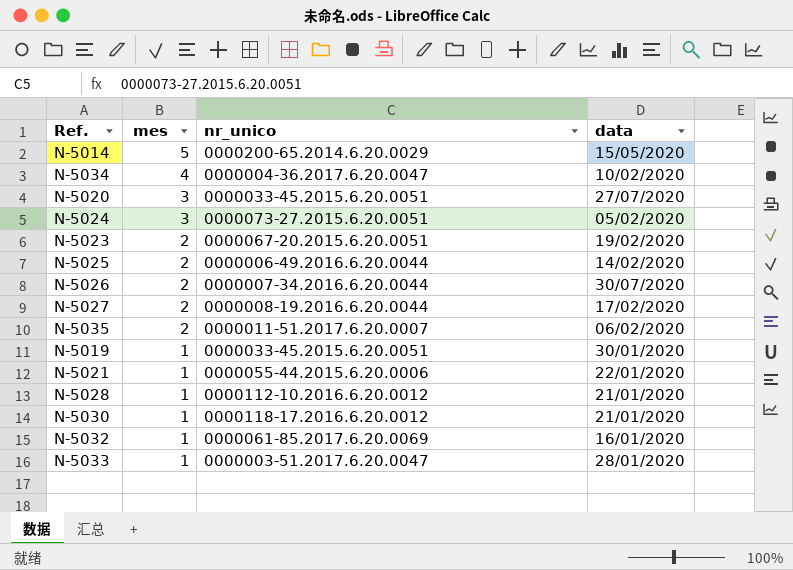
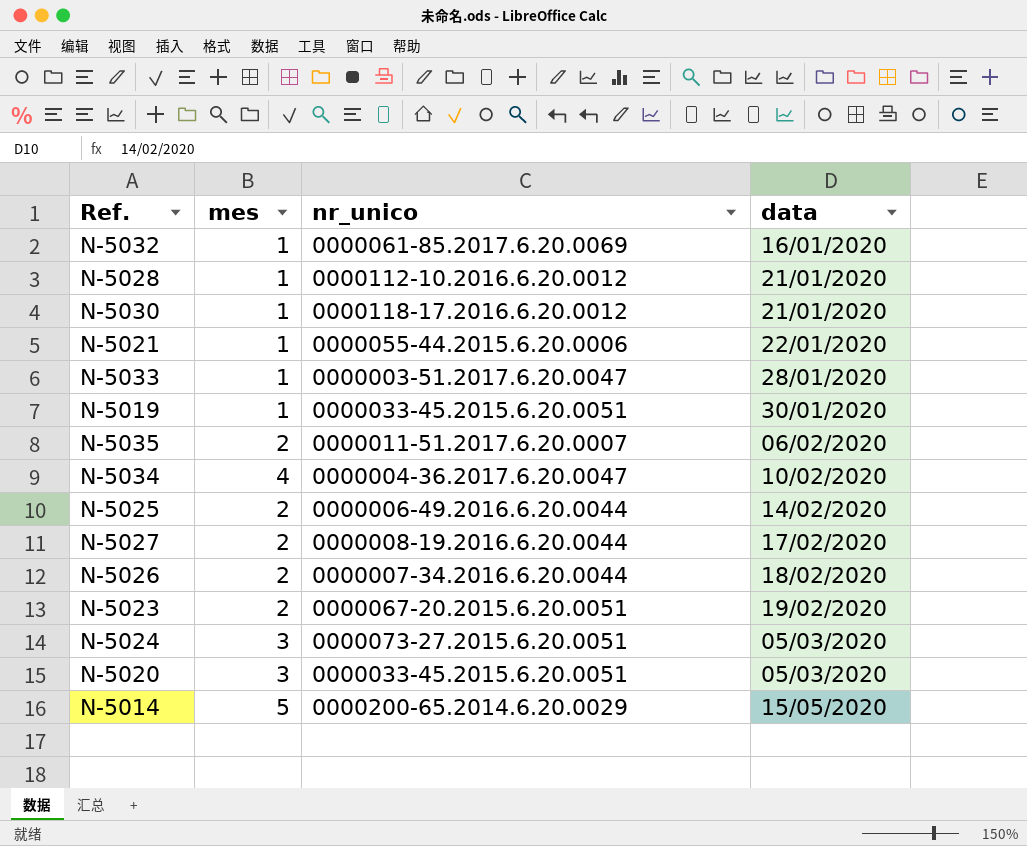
row order: mes descending -> data ascending
N-5026 | data: 30/07/2020 -> 18/02/2020
N-5024 | data: 05/02/2020 -> 05/03/2020
N-5020 | data: 27/07/2020 -> 05/03/2020

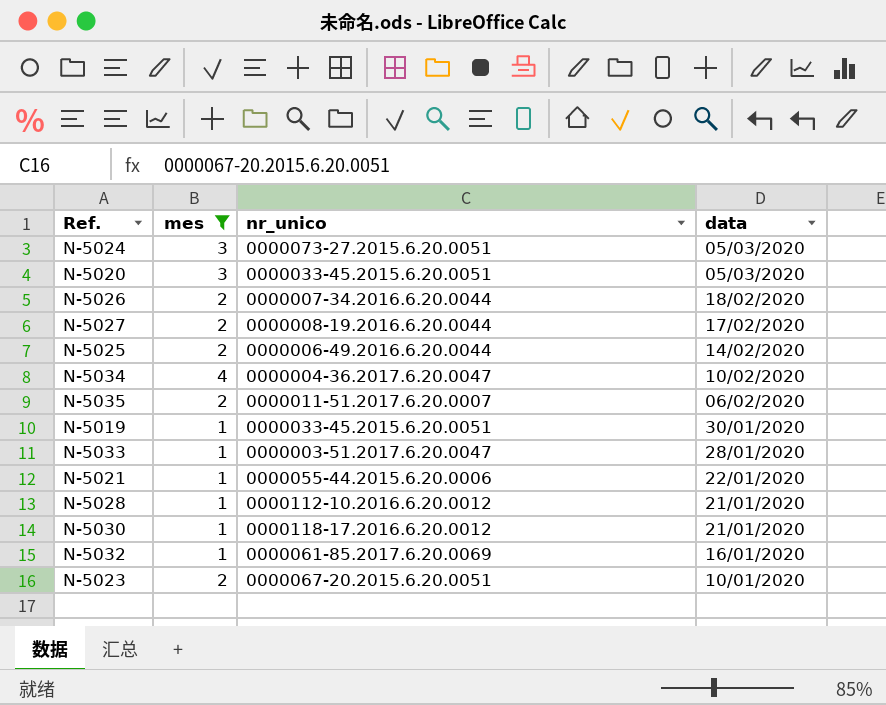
filter: none -> mes != 5
row order: data ascending -> data descending
N-5023 | data: 19/02/2020 -> 10/01/2020

